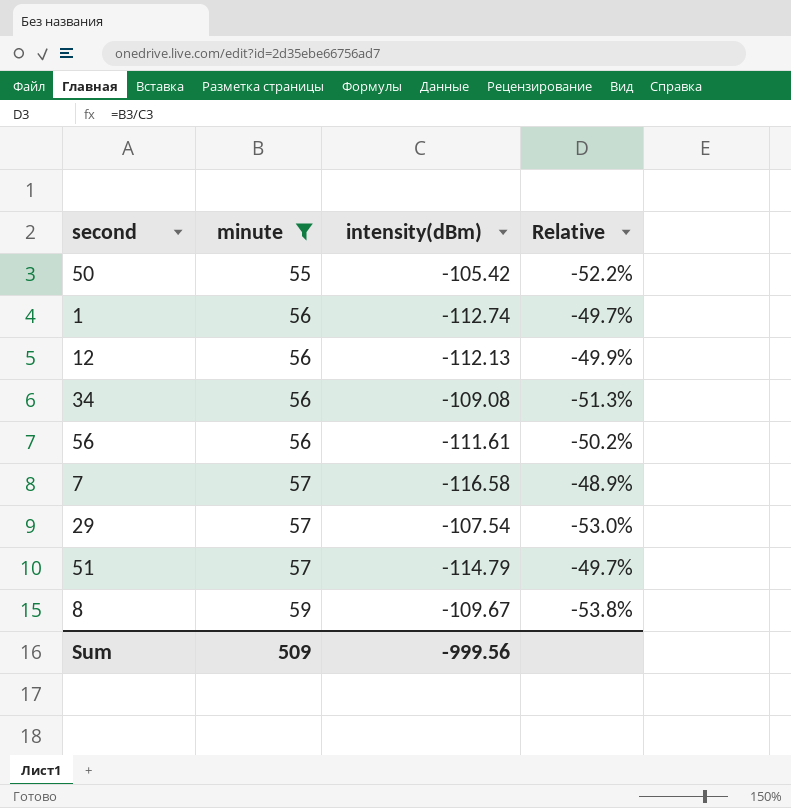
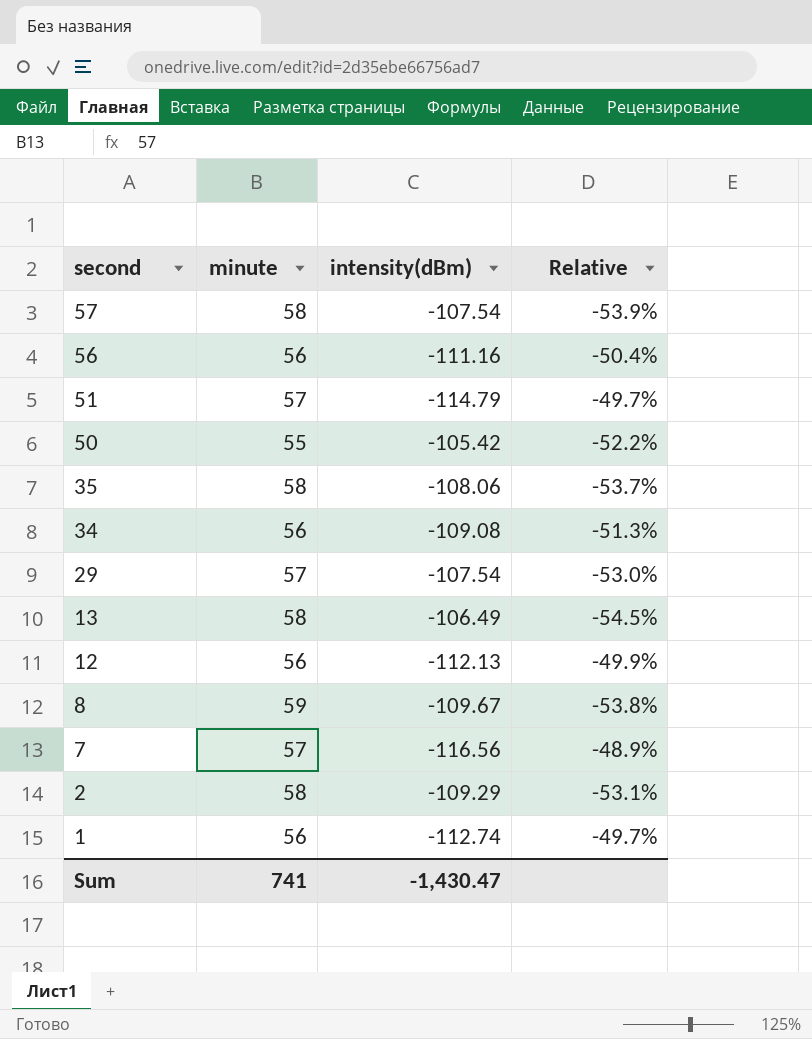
filter: minute != 58 -> none
row order: minute ascending -> second descending
56 | intensity(dBm): -111.61 -> -111.16
56 | Relative: -50.2% -> -50.4%
7 | intensity(dBm): -116.58 -> -116.56
Sum | minute: 509 -> 741
Sum | intensity(dBm): -999.56 -> -1,430.47

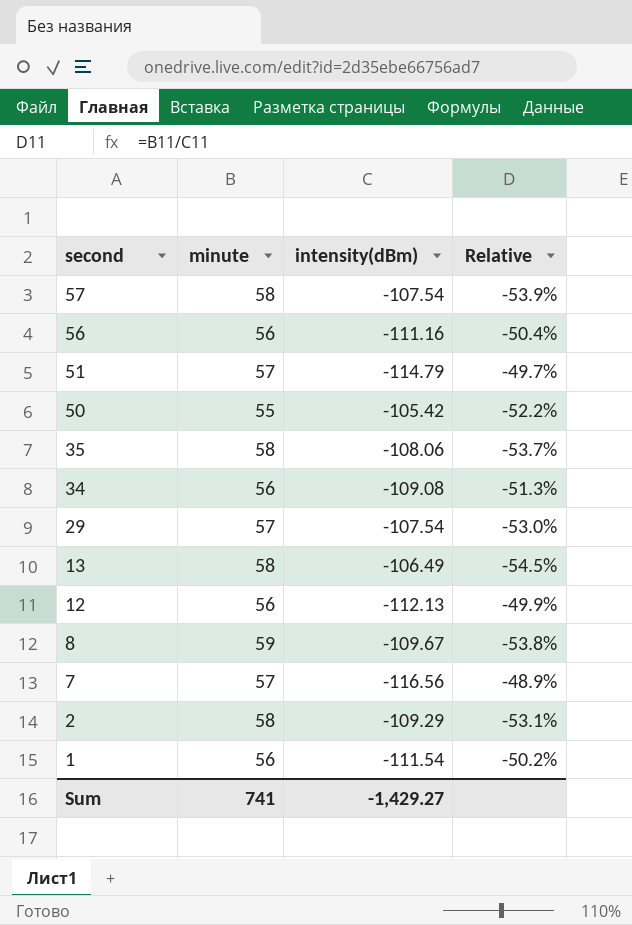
1 | intensity(dBm): -112.74 -> -111.54
1 | Relative: -49.7% -> -50.2%
Sum | intensity(dBm): -1,430.47 -> -1,429.27

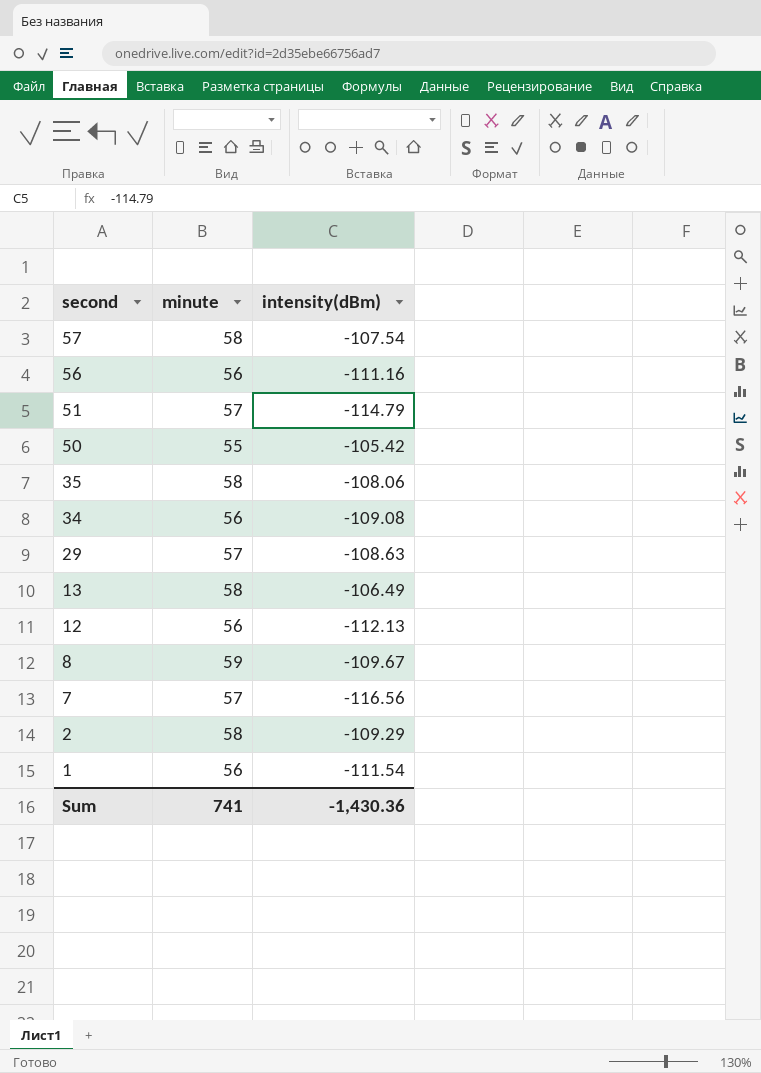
column Relative | formula: [minute] / [intensity(dBm)] -> none
29 | intensity(dBm): -107.54 -> -108.63
Sum | intensity(dBm): -1,429.27 -> -1,430.36

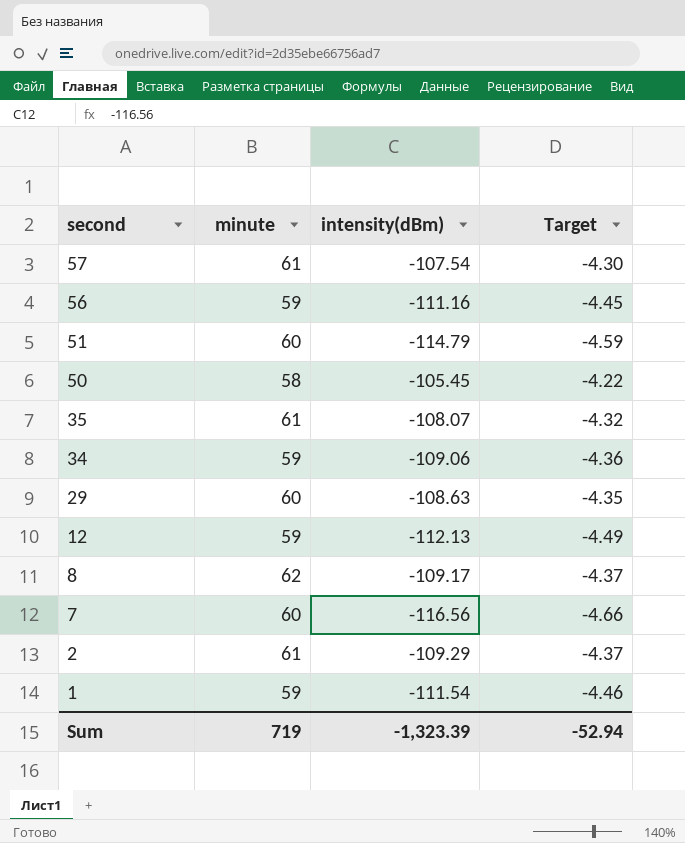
column Target | formula: none -> [intensity(dBm)] * 0.04
row 13: 58 | -106.49 -> none
57 | minute: 58 -> 61
56 | minute: 56 -> 59
51 | minute: 57 -> 60
50 | minute: 55 -> 58
50 | intensity(dBm): -105.42 -> -105.45
35 | minute: 58 -> 61
35 | intensity(dBm): -108.06 -> -108.07
34 | minute: 56 -> 59
34 | intensity(dBm): -109.08 -> -109.06
29 | minute: 57 -> 60
12 | minute: 56 -> 59
8 | minute: 59 -> 62
8 | intensity(dBm): -109.67 -> -109.17
7 | minute: 57 -> 60
2 | minute: 58 -> 61
1 | minute: 56 -> 59
Sum | minute: 741 -> 719
Sum | intensity(dBm): -1,430.36 -> -1,323.39

